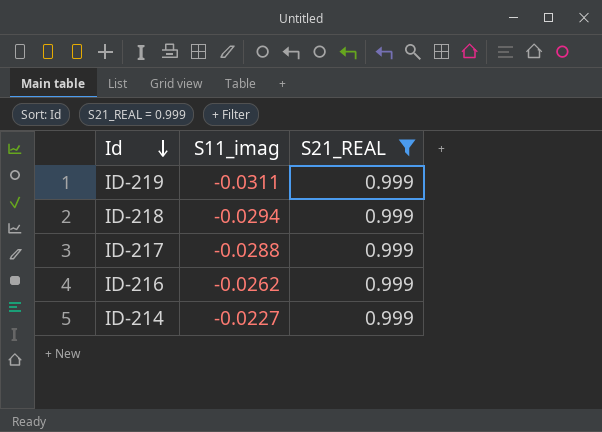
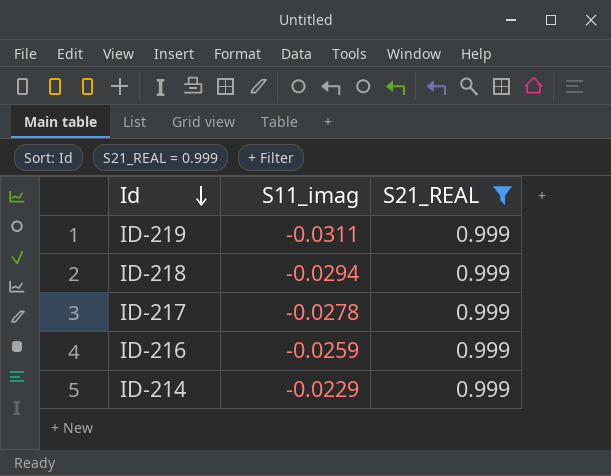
ID-217 | S11_imag: -0.0288 -> -0.0278
ID-216 | S11_imag: -0.0262 -> -0.0259
ID-214 | S11_imag: -0.0227 -> -0.0229

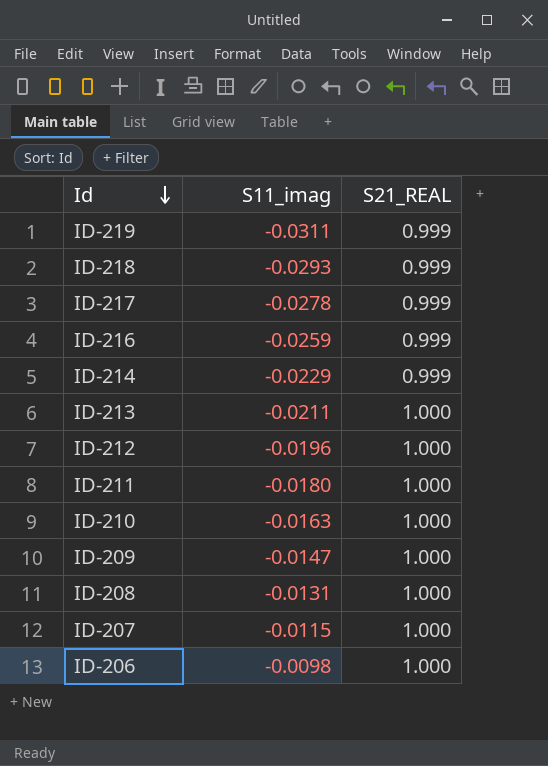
filter: S21_REAL = 0.999 -> none
ID-218 | S11_imag: -0.0294 -> -0.0293

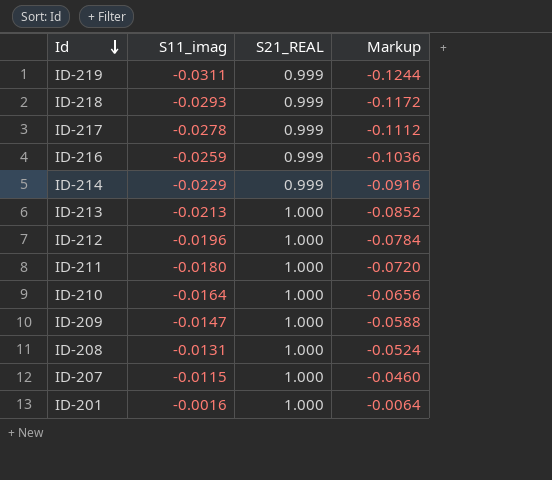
column Markup | formula: none -> [S11_imag] * 4
row ID-206: -0.0098 | 1.000 -> none
ID-213 | S11_imag: -0.0211 -> -0.0213
ID-210 | S11_imag: -0.0163 -> -0.0164
row ID-201: none -> -0.0016 | 1.000 | -0.0064

